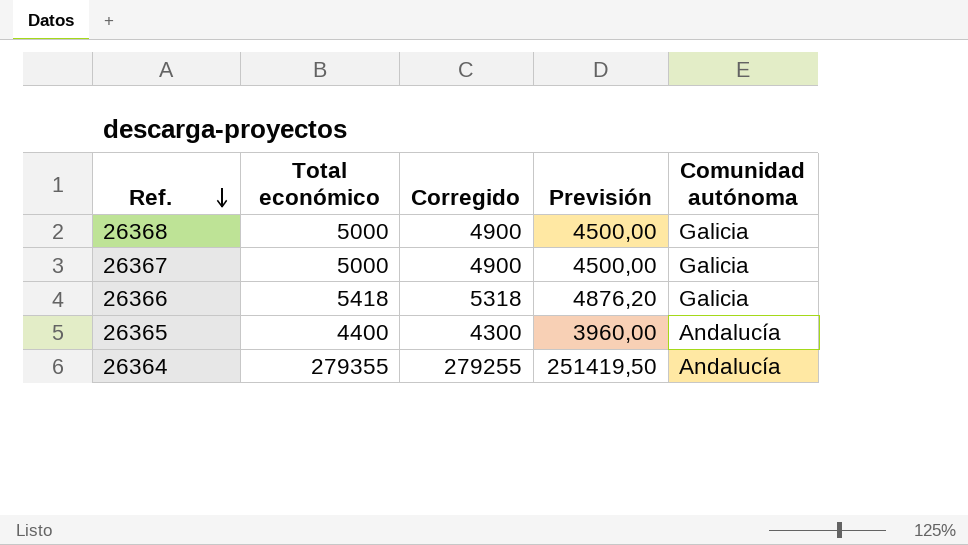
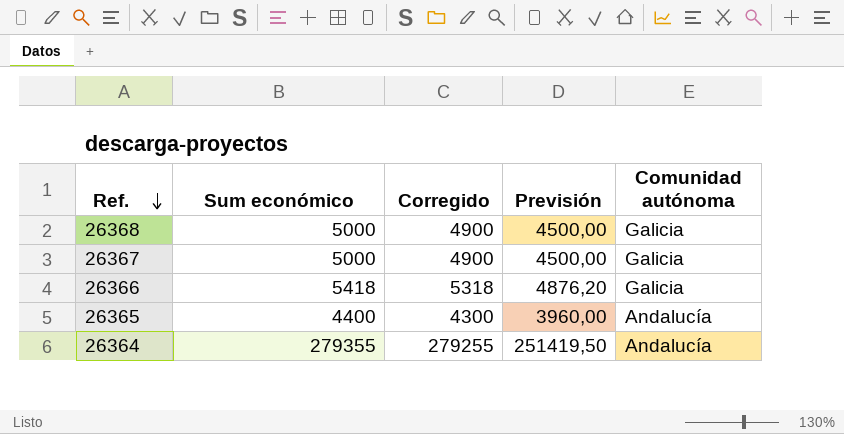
column name: Total económico -> Sum económico

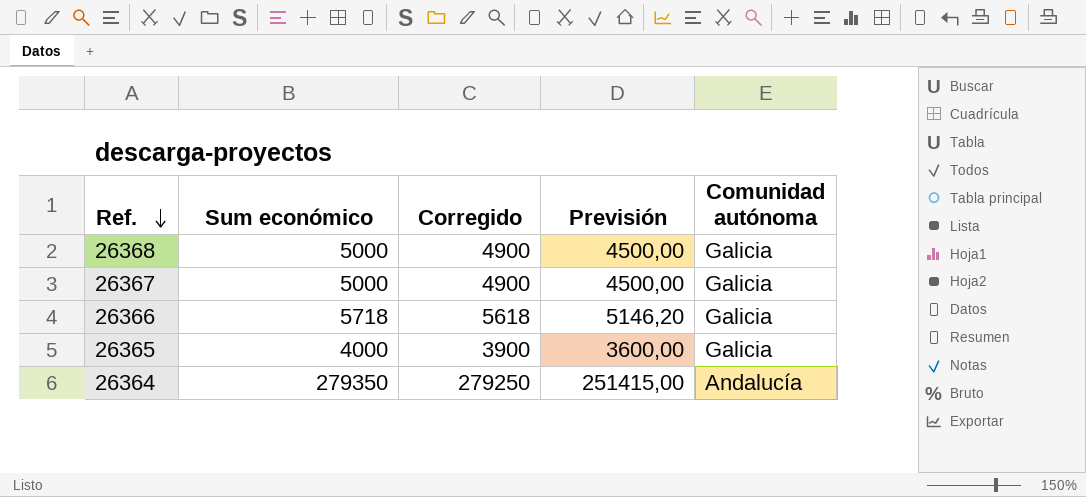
26366 | Sum económico: 5418 -> 5718
26366 | Corregido: 5318 -> 5618
26366 | Previsión: 4876,20 -> 5146,20
26365 | Sum económico: 4400 -> 4000
26365 | Corregido: 4300 -> 3900
26365 | Previsión: 3960,00 -> 3600,00
26365 | Comunidad autónoma: Andalucía -> Galicia
26364 | Sum económico: 279355 -> 279350
26364 | Corregido: 279255 -> 279250
26364 | Previsión: 251419,50 -> 251415,00

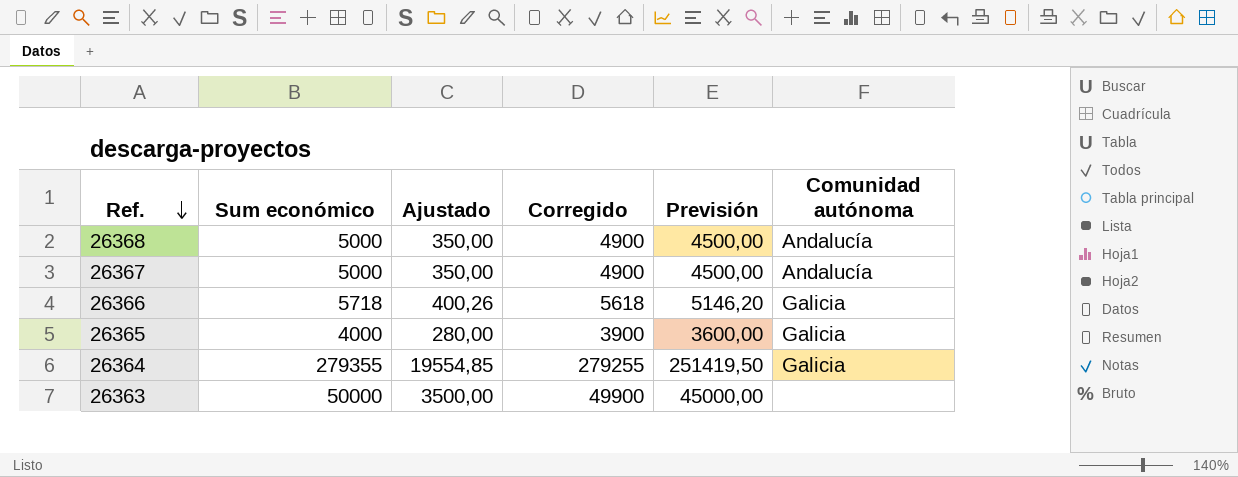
column Ajustado | formula: none -> [Sum económico] * 0,07
26368 | Comunidad autónoma: Galicia -> Andalucía
26367 | Comunidad autónoma: Galicia -> Andalucía
26364 | Sum económico: 279350 -> 279355
26364 | Corregido: 279250 -> 279255
26364 | Previsión: 251415,00 -> 251419,50
26364 | Comunidad autónoma: Andalucía -> Galicia
row 26363: none -> 50000 | 3500,00 | 49900 | 45000,00 | none

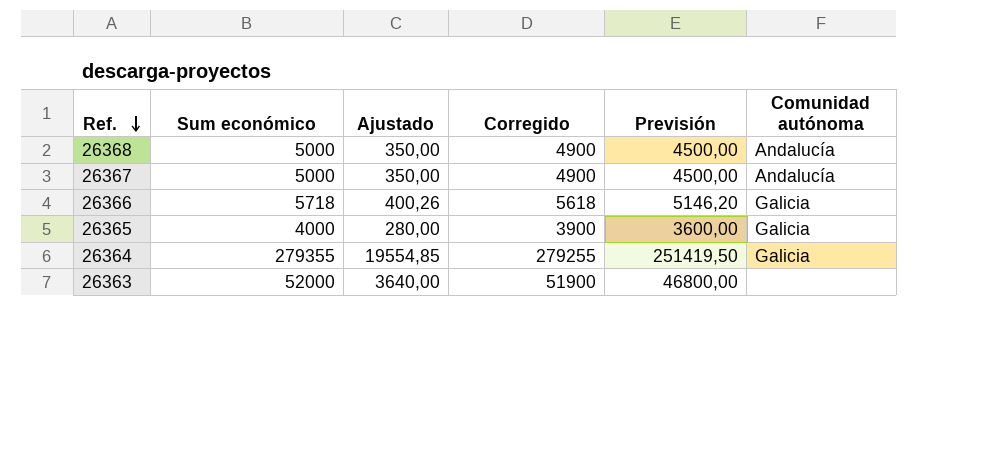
26363 | Sum económico: 50000 -> 52000
26363 | Ajustado: 3500,00 -> 3640,00
26363 | Corregido: 49900 -> 51900
26363 | Previsión: 45000,00 -> 46800,00

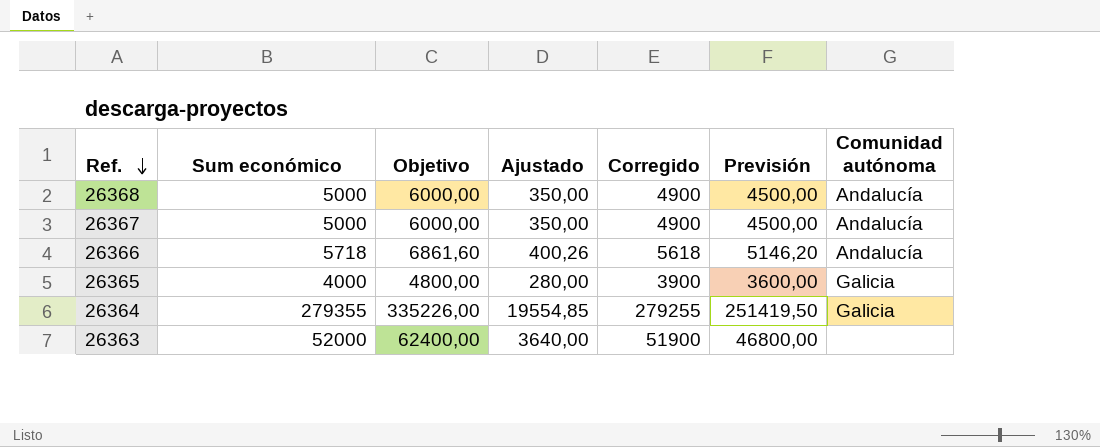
column Objetivo | formula: none -> [Sum económico] * 1,2
26366 | Comunidad autónoma: Galicia -> Andalucía

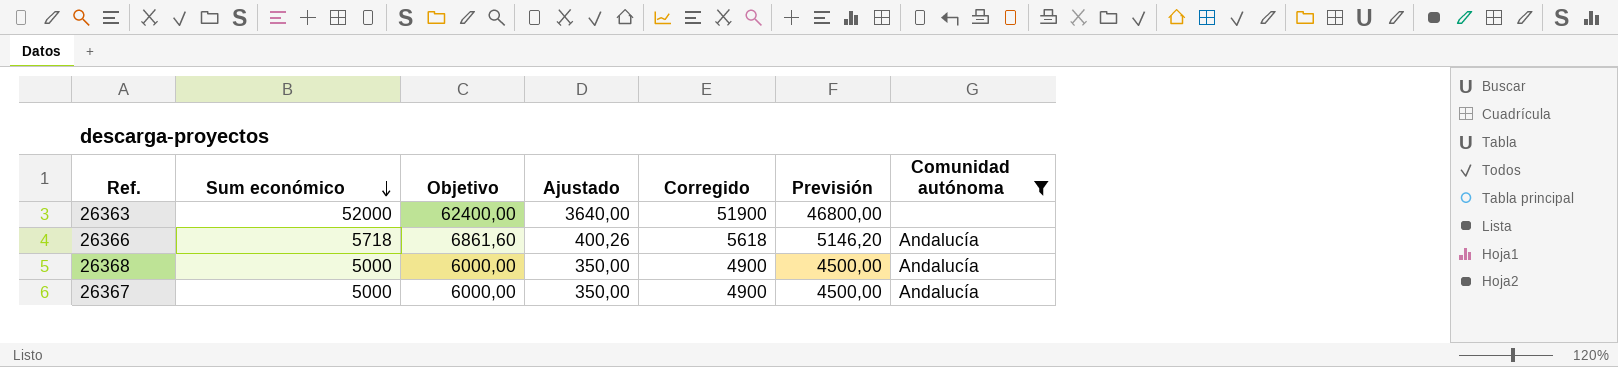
filter: none -> Comunidad autónoma != Galicia
row order: Ref. descending -> Sum económico descending

